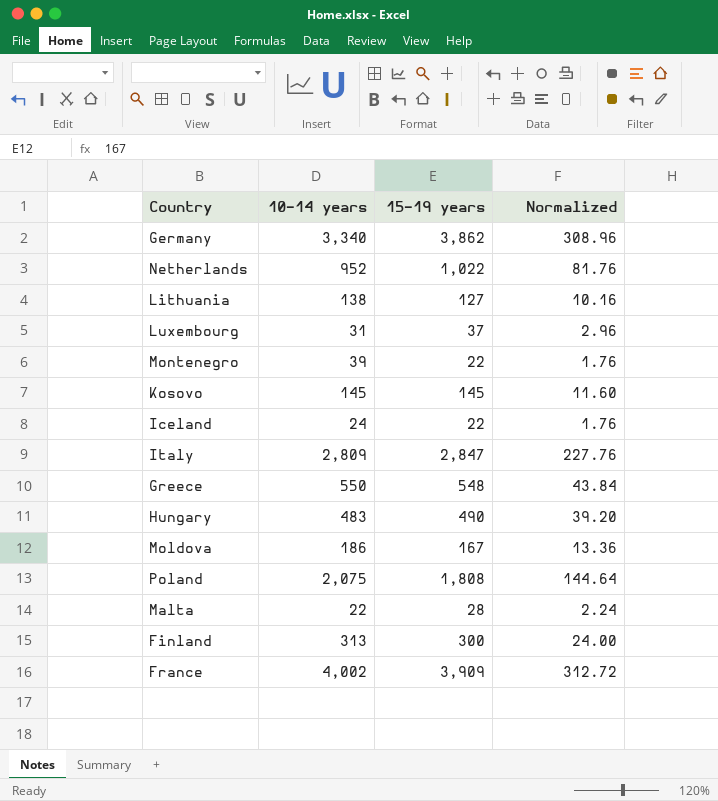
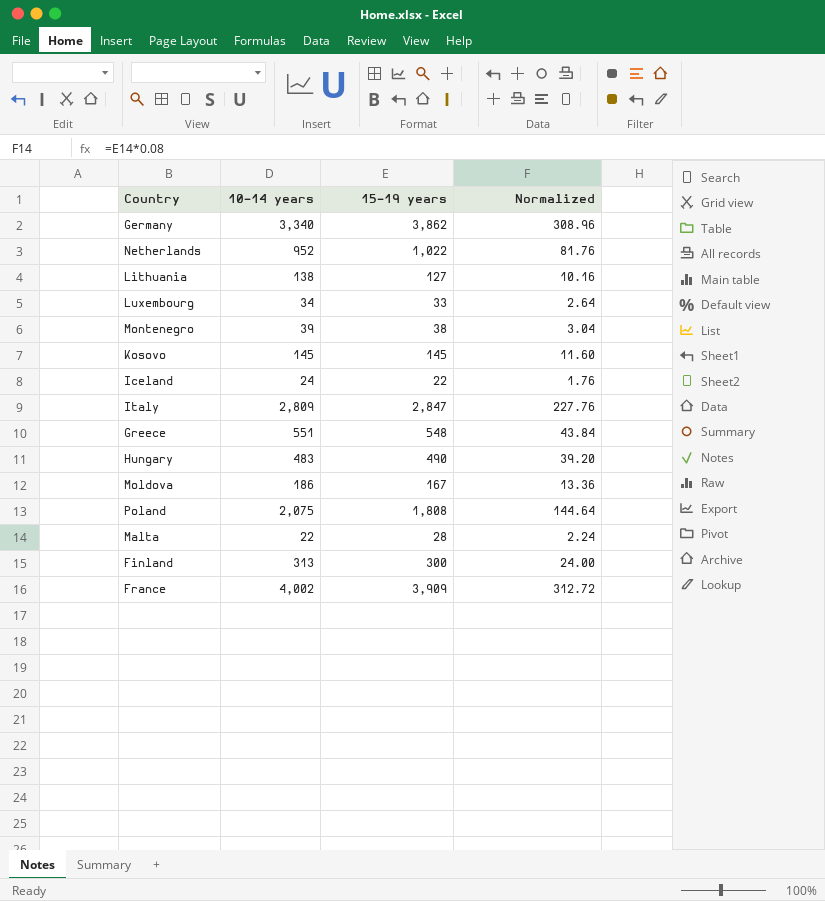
Luxembourg | 10–14 years: 31 -> 34
Luxembourg | 15–19 years: 37 -> 33
Luxembourg | Normalized: 2.96 -> 2.64
Montenegro | 15–19 years: 22 -> 38
Montenegro | Normalized: 1.76 -> 3.04
Greece | 10–14 years: 550 -> 551

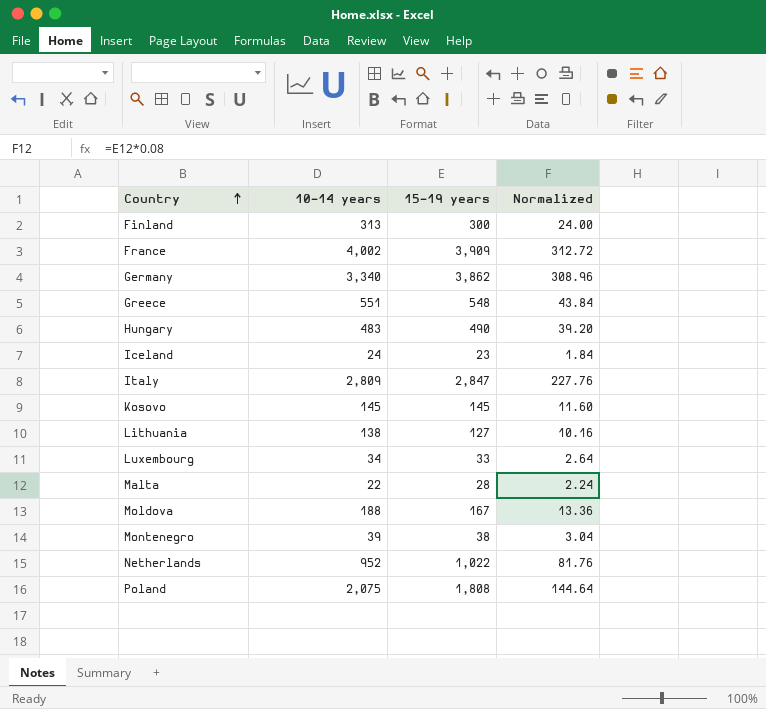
row order: none -> Country ascending
Iceland | 15–19 years: 22 -> 23
Iceland | Normalized: 1.76 -> 1.84
Moldova | 10–14 years: 186 -> 188

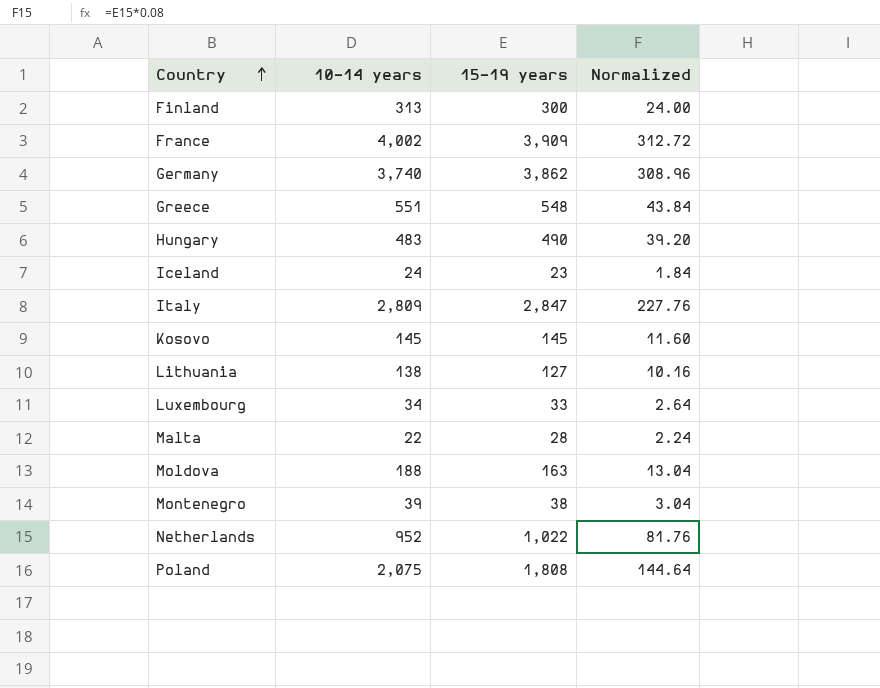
Germany | 10–14 years: 3,340 -> 3,740
Moldova | 15–19 years: 167 -> 163
Moldova | Normalized: 13.36 -> 13.04

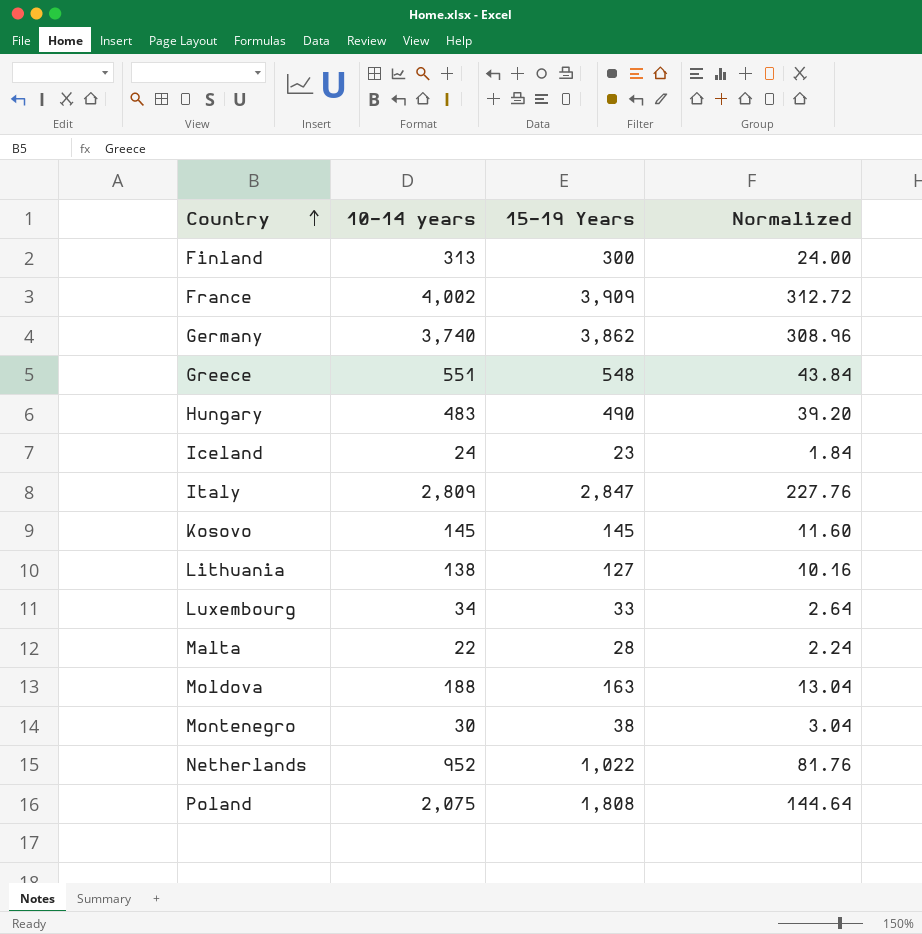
column name: 15–19 years -> 15–19 Years
Montenegro | 10–14 years: 39 -> 30

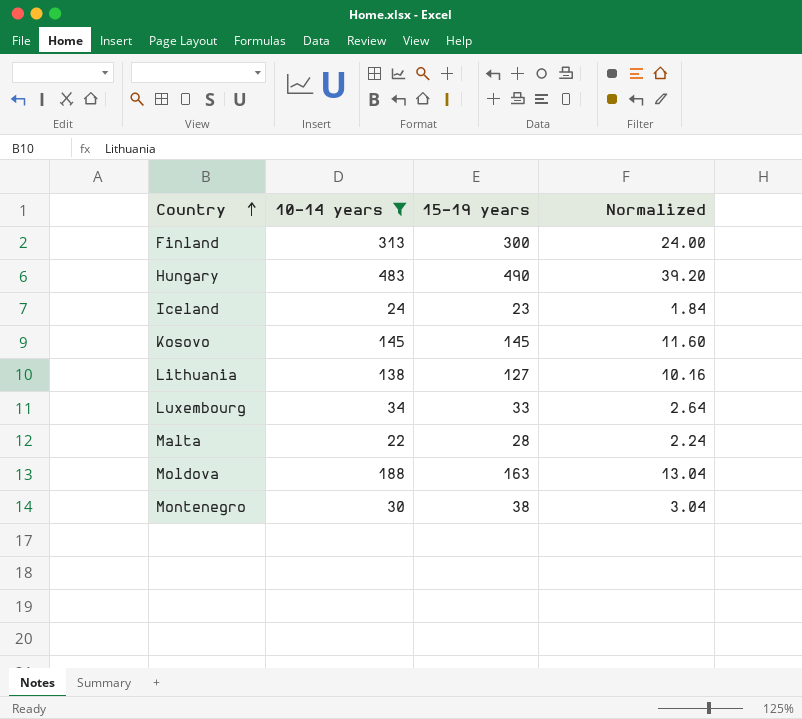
filter: none -> 10–14 years <= 483
column name: 15–19 Years -> 15–19 years

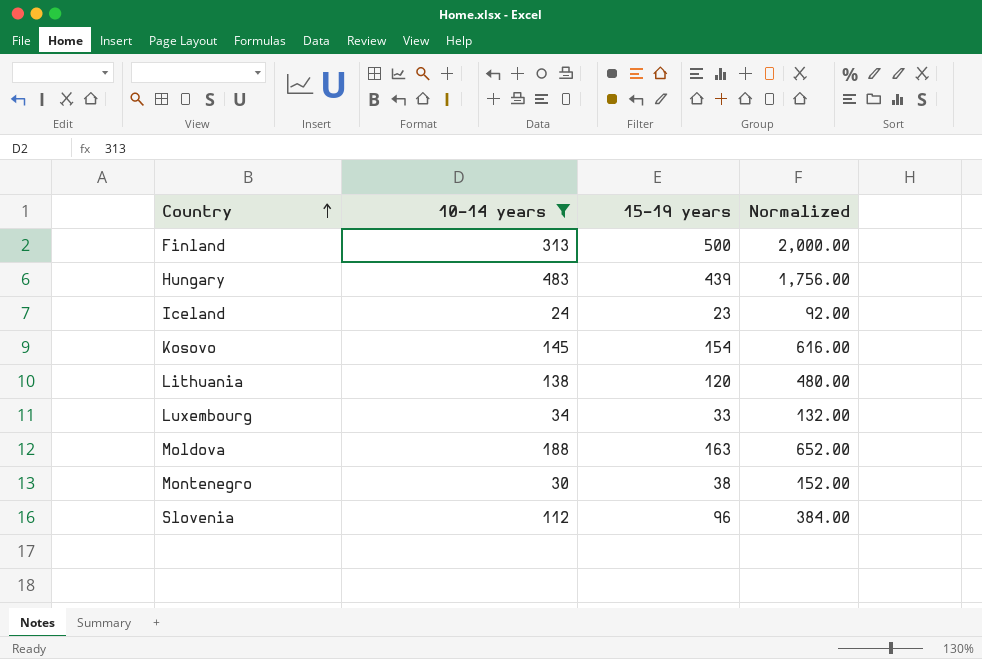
column Normalized | formula: [15–19 years] * 0.08 -> [15–19 years] * 4
row Malta: 22 | 28 | 2.24 -> none
Finland | 15–19 years: 300 -> 500
Hungary | 15–19 years: 490 -> 439
Kosovo | 15–19 years: 145 -> 154
Lithuania | 15–19 years: 127 -> 120
row Slovenia: none -> 112 | 96 | 384.00

